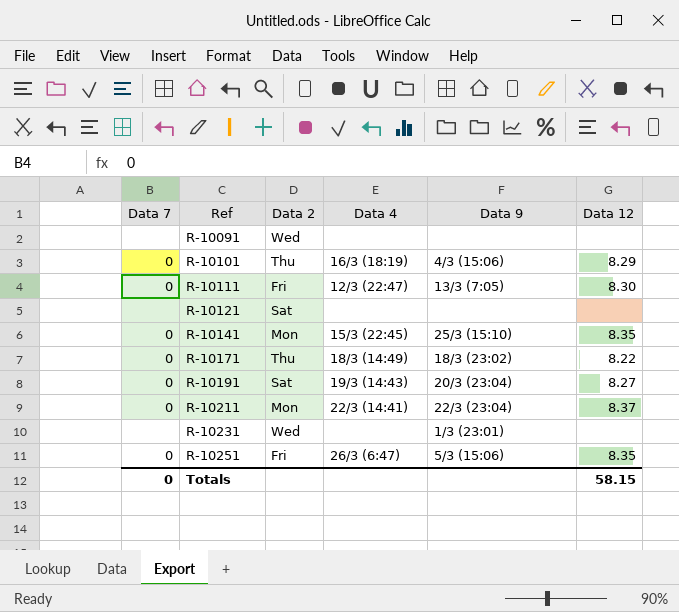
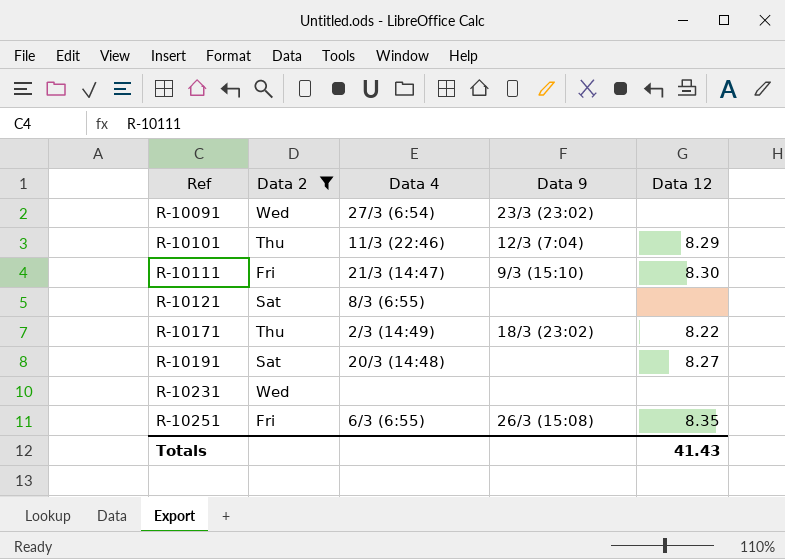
filter: none -> Data 2 != Mon
column Data 7 | position: 1 -> none
R-10091 | Data 4: none -> 27/3 (6:54)
R-10091 | Data 9: none -> 23/3 (23:02)
R-10101 | Data 4: 16/3 (18:19) -> 11/3 (22:46)
R-10101 | Data 9: 4/3 (15:06) -> 12/3 (7:04)
R-10111 | Data 4: 12/3 (22:47) -> 21/3 (14:47)
R-10111 | Data 9: 13/3 (7:05) -> 9/3 (15:10)
R-10121 | Data 4: none -> 8/3 (6:55)
R-10171 | Data 4: 18/3 (14:49) -> 2/3 (14:49)
R-10191 | Data 4: 19/3 (14:43) -> 20/3 (14:48)
R-10191 | Data 9: 20/3 (23:04) -> none
R-10231 | Data 9: 1/3 (23:01) -> none
R-10251 | Data 4: 26/3 (6:47) -> 6/3 (6:55)
R-10251 | Data 9: 5/3 (15:06) -> 26/3 (15:08)
Totals | Data 12: 58.15 -> 41.43

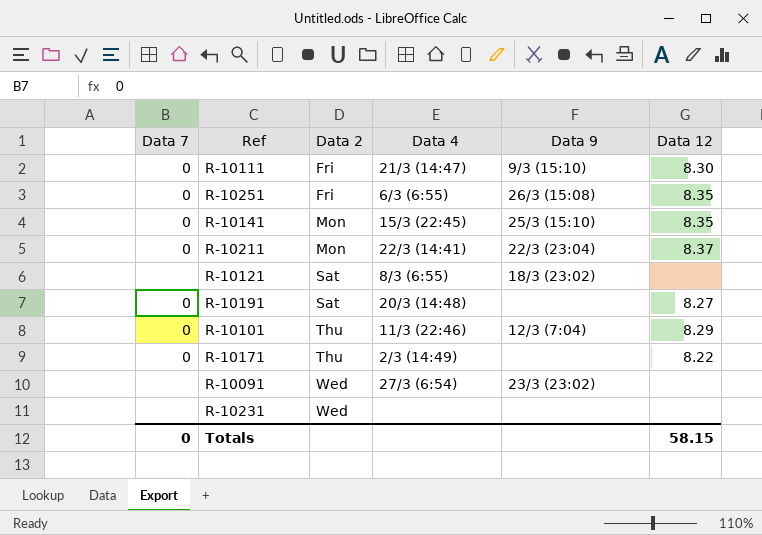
filter: Data 2 != Mon -> none
row order: Ref ascending -> Data 2 ascending
column Data 7 | position: none -> 1
R-10121 | Data 9: none -> 18/3 (23:02)
R-10171 | Data 9: 18/3 (23:02) -> none
Totals | Data 12: 41.43 -> 58.15

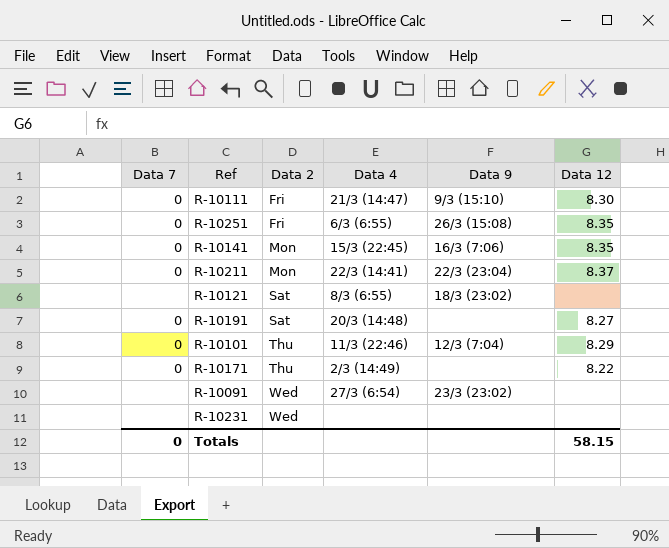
R-10141 | Data 9: 25/3 (15:10) -> 16/3 (7:06)

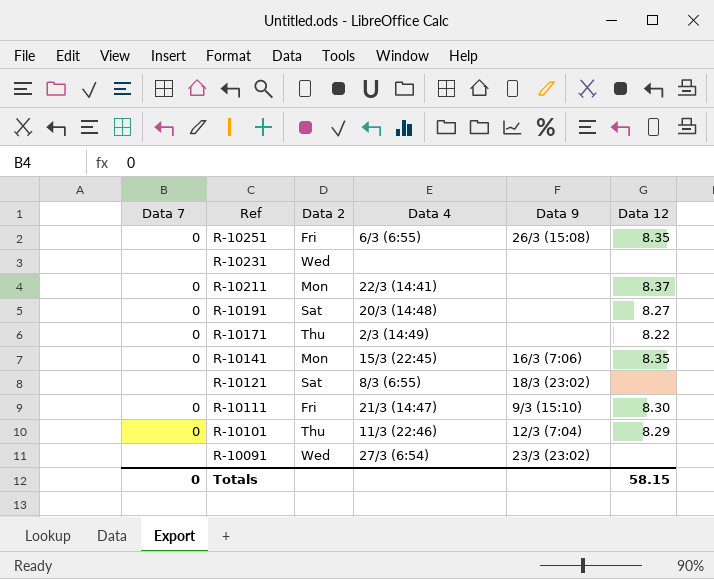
row order: Data 2 ascending -> Ref descending
R-10211 | Data 9: 22/3 (23:04) -> none

